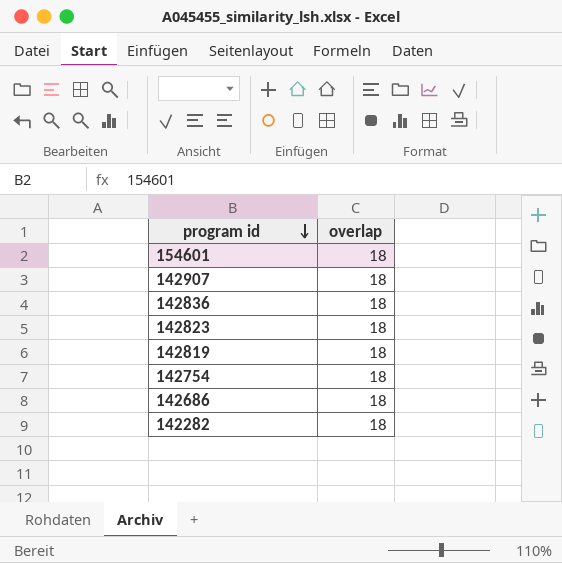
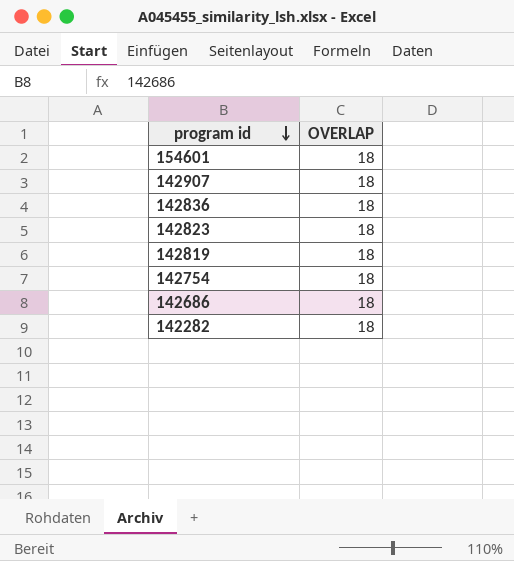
column name: overlap -> OVERLAP

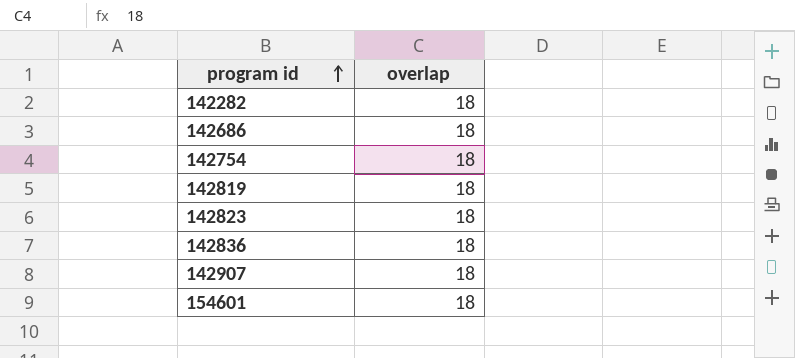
row order: program id descending -> program id ascending
column name: OVERLAP -> overlap

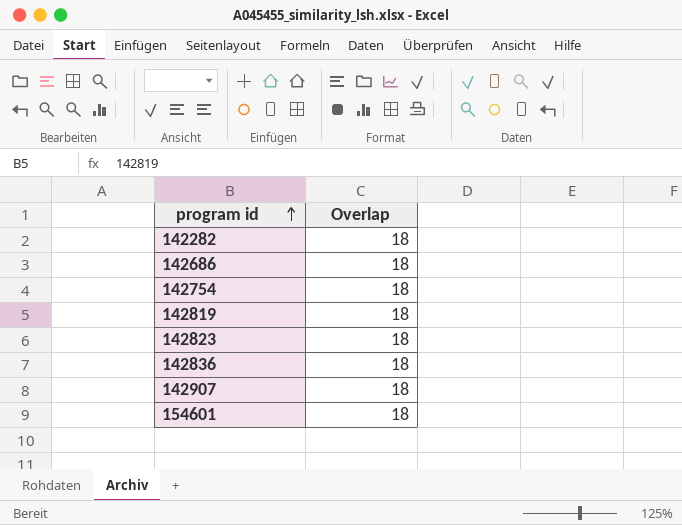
column name: overlap -> Overlap

